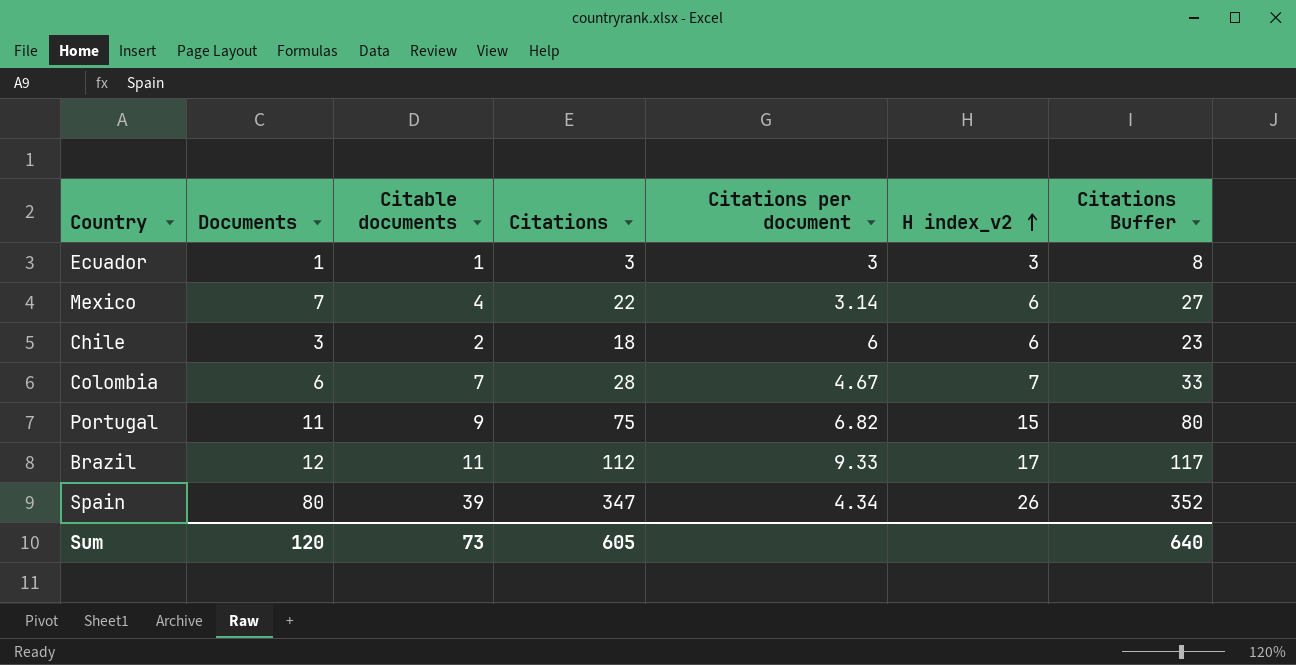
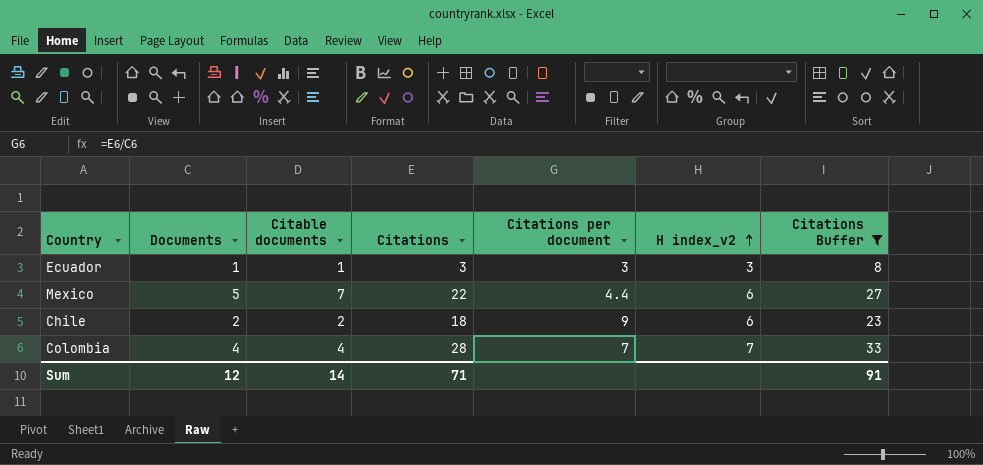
filter: none -> Citations Buffer <= 33
Mexico | Documents: 7 -> 5
Mexico | Citable documents: 4 -> 7
Mexico | Citations per document: 3.14 -> 4.4
Chile | Documents: 3 -> 2
Chile | Citations per document: 6 -> 9
Colombia | Documents: 6 -> 4
Colombia | Citable documents: 7 -> 4
Colombia | Citations per document: 4.67 -> 7
Sum | Documents: 120 -> 12
Sum | Citable documents: 73 -> 14
Sum | Citations: 605 -> 71
Sum | Citations Buffer: 640 -> 91

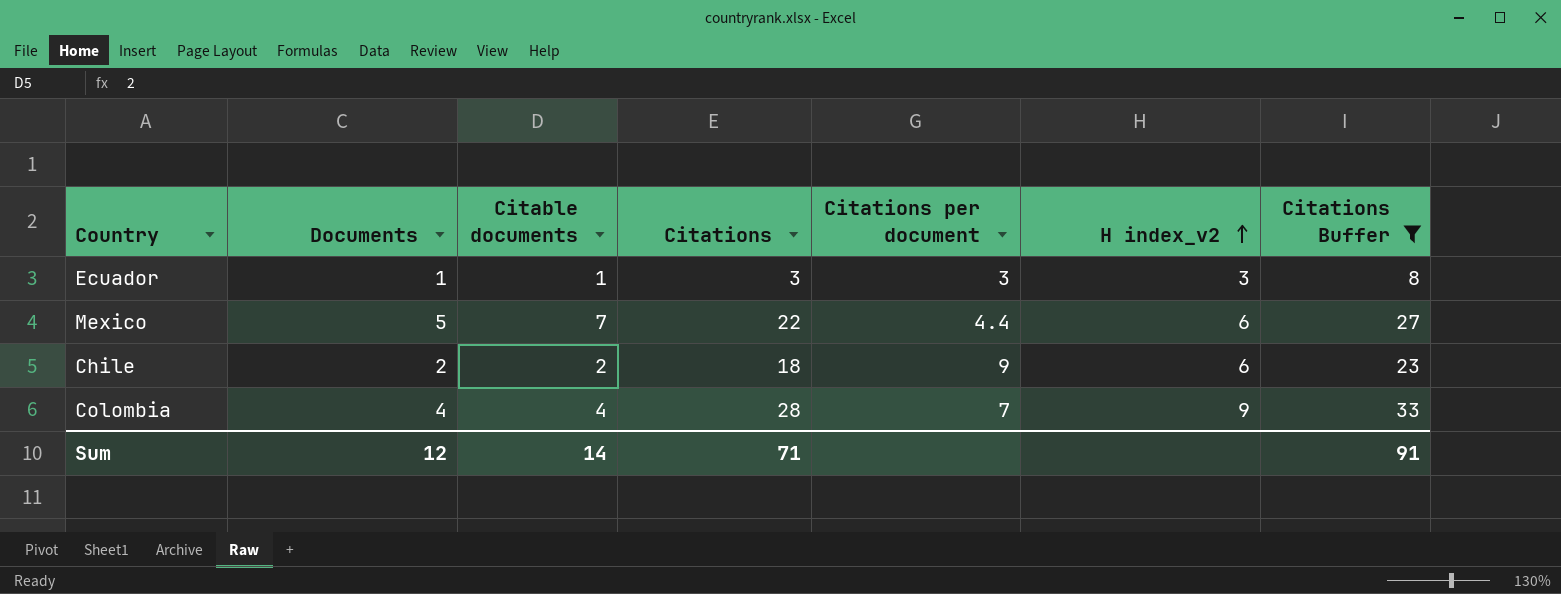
Colombia | H index_v2: 7 -> 9

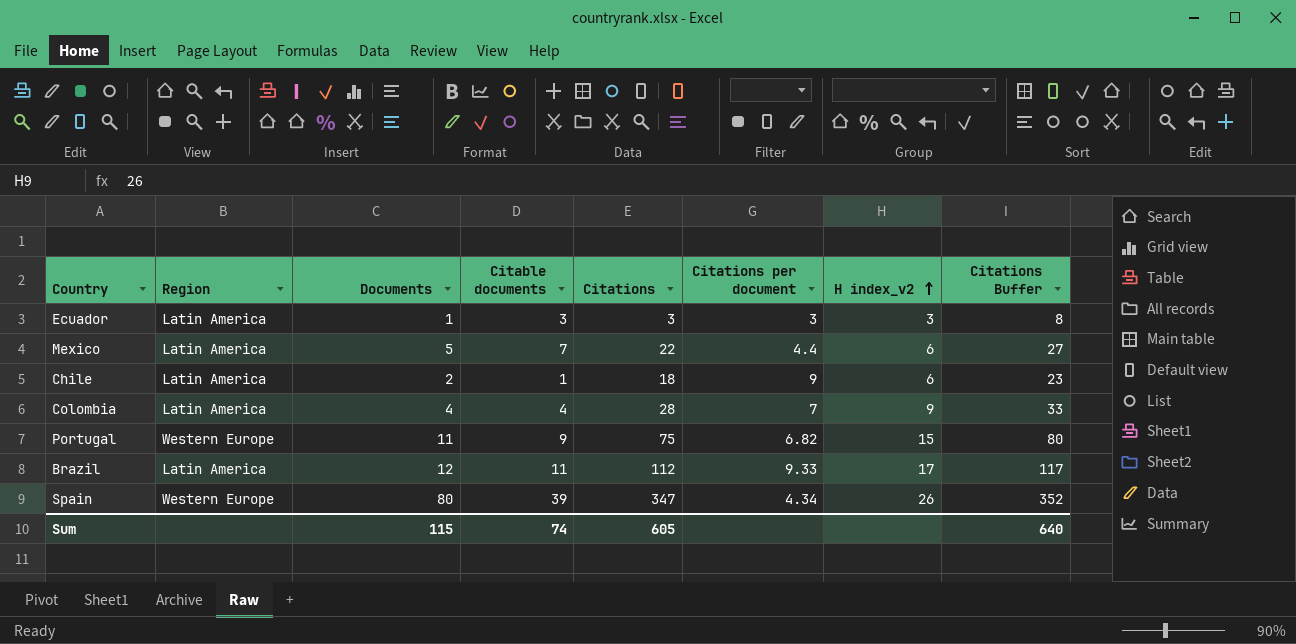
filter: Citations Buffer <= 33 -> none
column Region | position: none -> 2
Ecuador | Citable documents: 1 -> 3
Chile | Citable documents: 2 -> 1
Sum | Documents: 12 -> 115
Sum | Citable documents: 14 -> 74
Sum | Citations: 71 -> 605
Sum | Citations Buffer: 91 -> 640

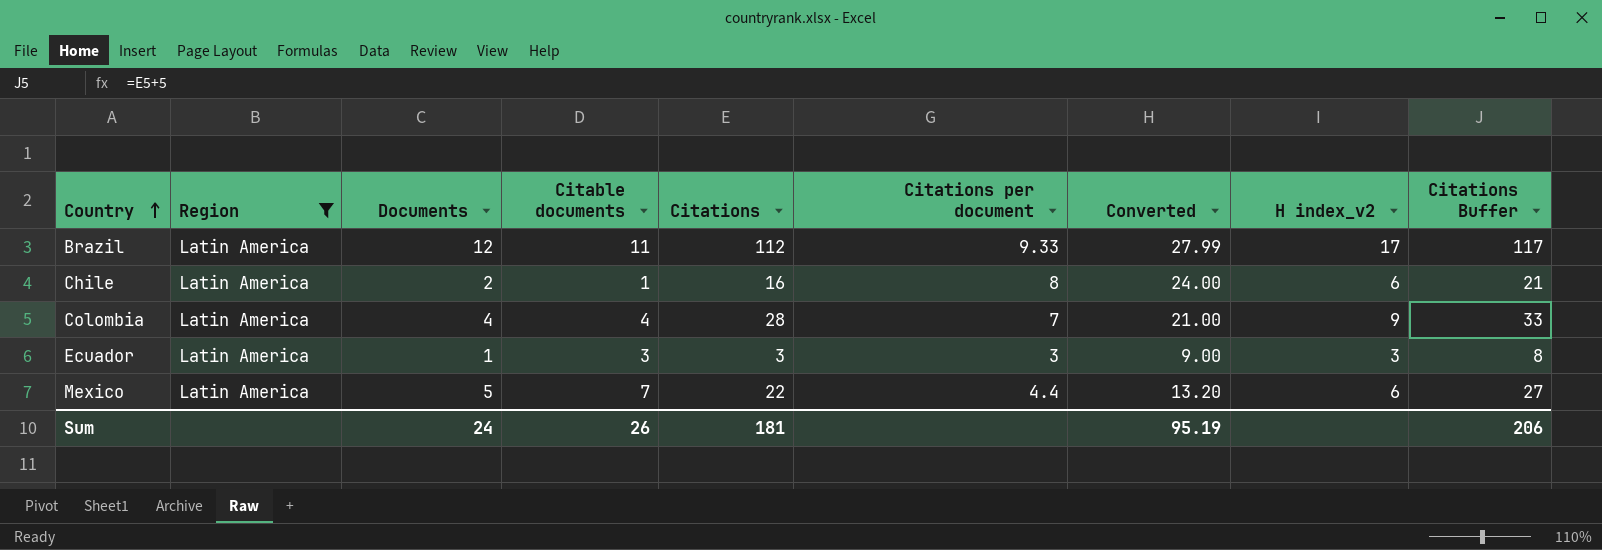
filter: none -> Region = Latin America
row order: H index_v2 ascending -> Country ascending
column Converted | formula: none -> [Citations per document] * 3
Chile | Citations: 18 -> 16
Chile | Citations per document: 9 -> 8
Chile | Citations Buffer: 23 -> 21
Sum | Documents: 115 -> 24
Sum | Citable documents: 74 -> 26
Sum | Citations: 605 -> 181
Sum | Citations Buffer: 640 -> 206

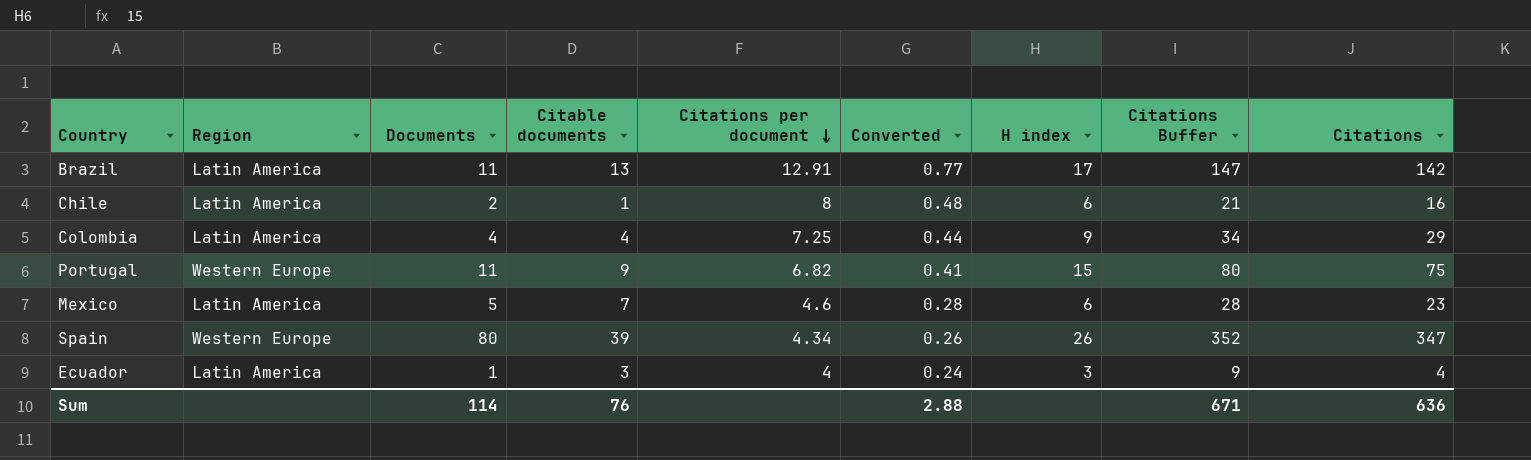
filter: Region = Latin America -> none
row order: Country ascending -> Citations per document descending
column Converted | formula: [Citations per document] * 3 -> [Citations per document] * 0.06
column name: H index_v2 -> H index
column Citations | position: 5 -> 9
Brazil | Documents: 12 -> 11
Brazil | Citable documents: 11 -> 13
Brazil | Citations per document: 9.33 -> 12.91
Brazil | Citations Buffer: 117 -> 147
Brazil | Citations: 112 -> 142
Colombia | Citations per document: 7 -> 7.25
Colombia | Citations Buffer: 33 -> 34
Colombia | Citations: 28 -> 29
Mexico | Citations per document: 4.4 -> 4.6
Mexico | Citations Buffer: 27 -> 28
Mexico | Citations: 22 -> 23
Ecuador | Citations per document: 3 -> 4
Ecuador | Citations Buffer: 8 -> 9
Ecuador | Citations: 3 -> 4
Sum | Documents: 24 -> 114
Sum | Citable documents: 26 -> 76
Sum | Converted: 95.19 -> 2.88
Sum | Citations Buffer: 206 -> 671
Sum | Citations: 181 -> 636

